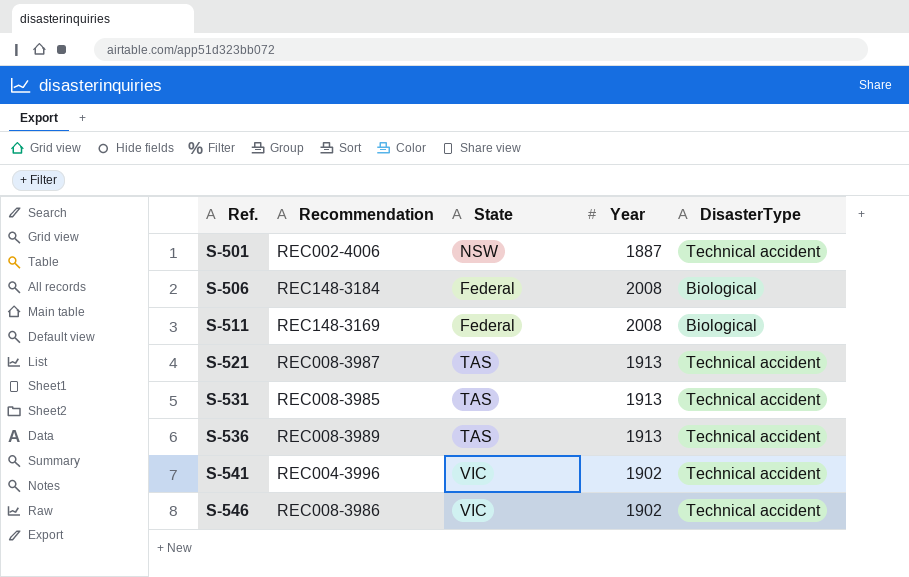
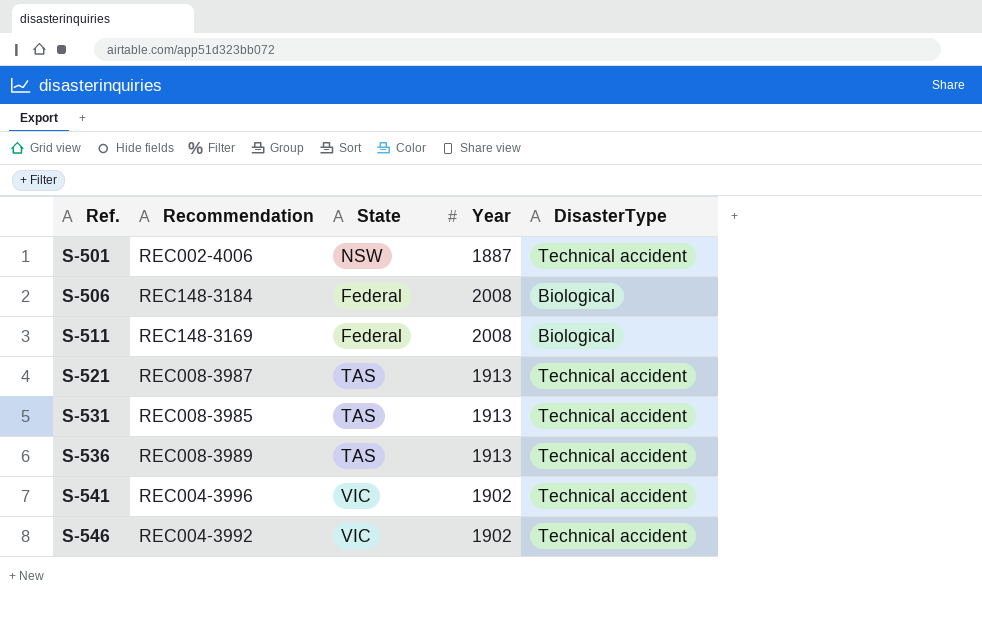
S-546 | Recommendation: REC008-3986 -> REC004-3992

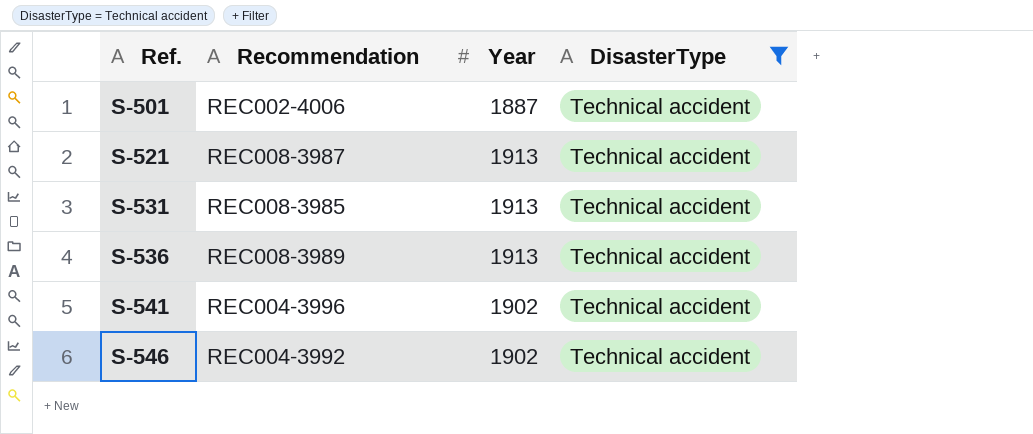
filter: none -> DisasterType = Technical accident
column State | position: 3 -> none

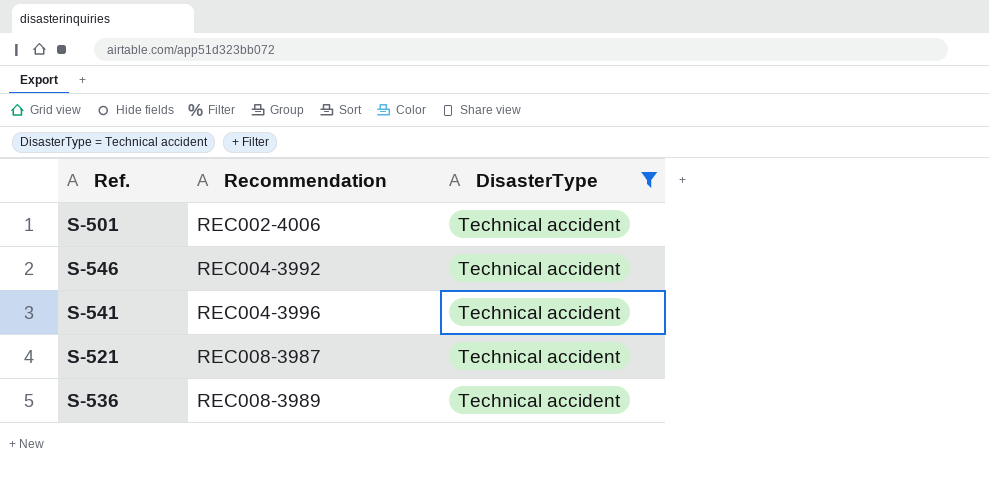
row order: Ref. ascending -> Recommendation ascending
column Year | position: 3 -> none
row S-531: REC008-3985 | 1913 | Technical accident -> none

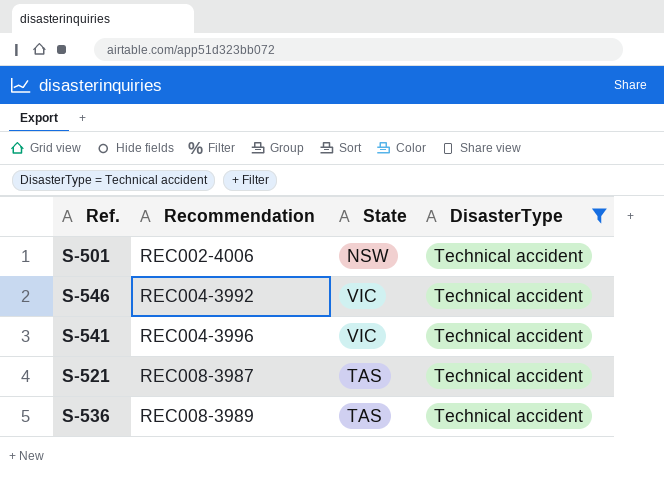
column State | position: none -> 3

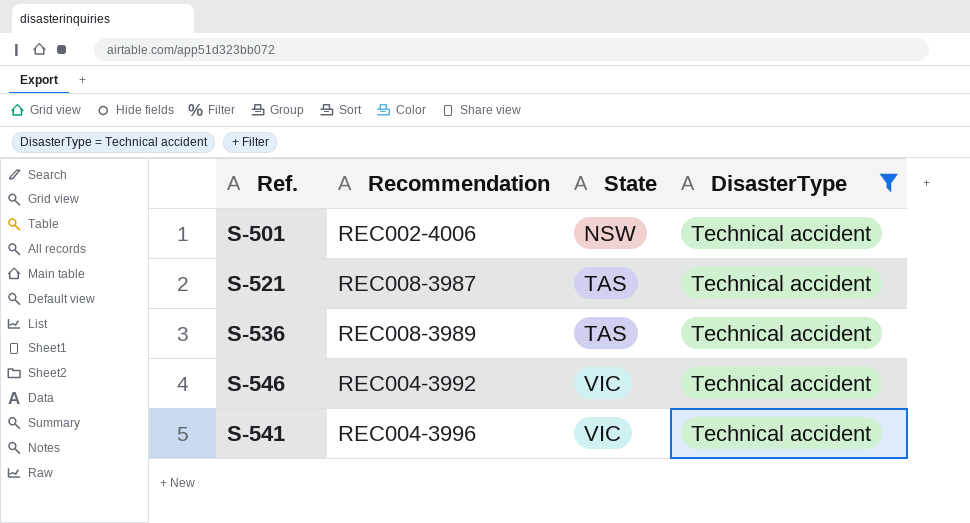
row order: Recommendation ascending -> State ascending

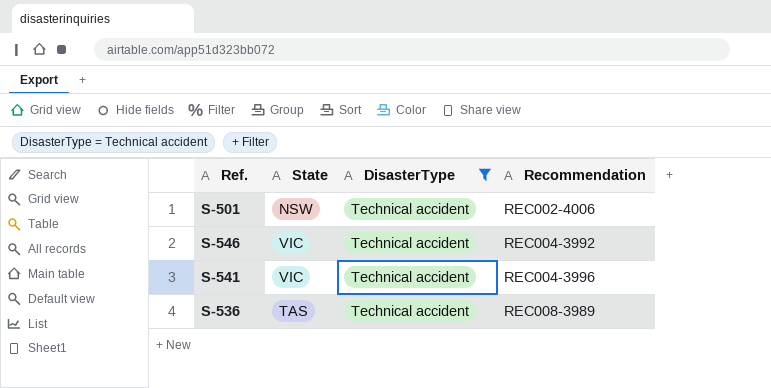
row order: State ascending -> Recommendation ascending
column Recommendation | position: 2 -> 4
row S-521: REC008-3987 | TAS | Technical accident -> none

